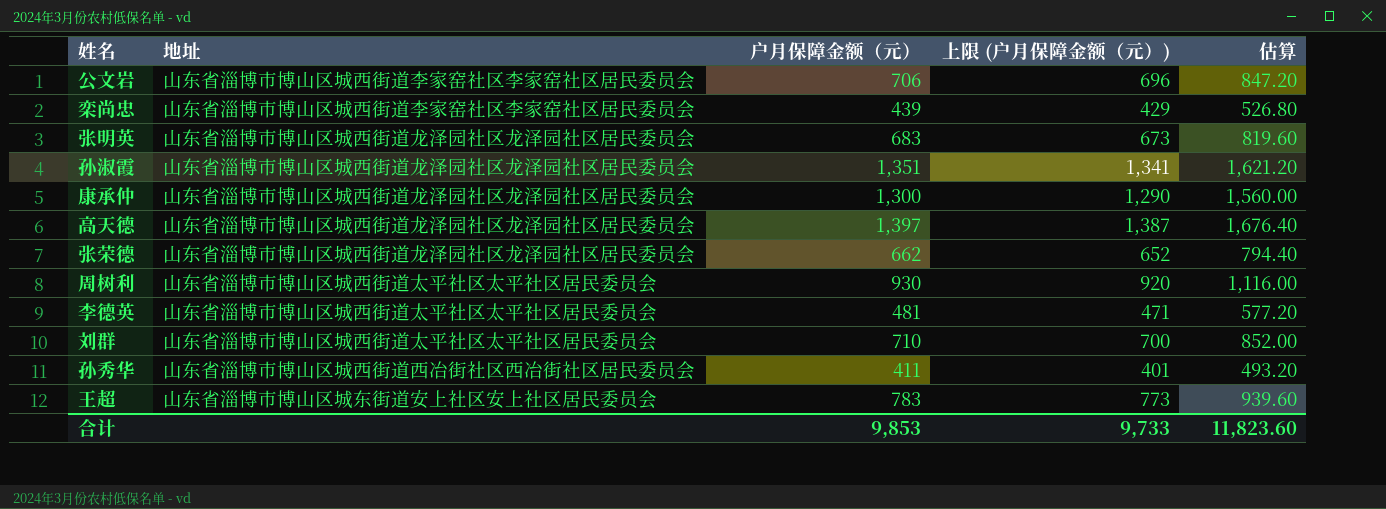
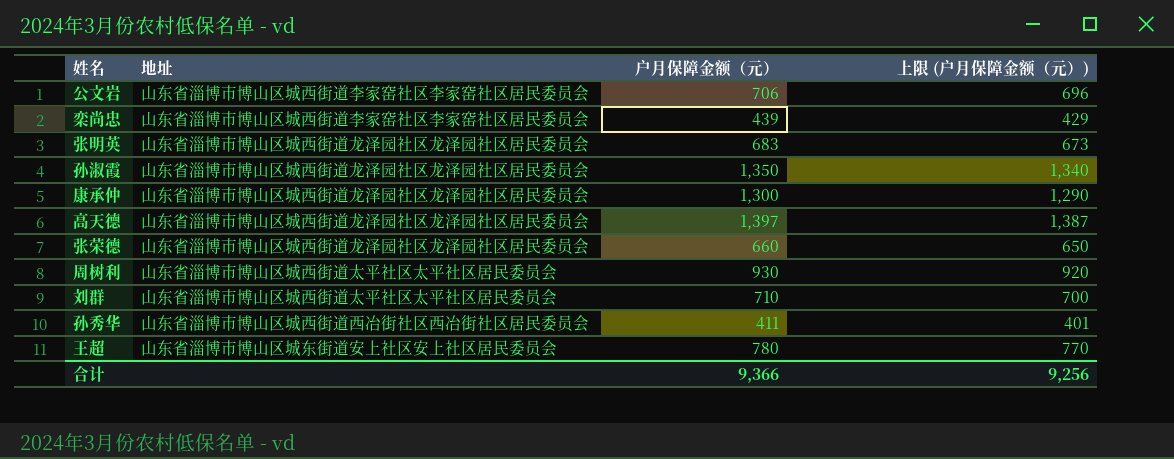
column 估算 | formula: [户月保障金额（元）] * 1.2 -> none
row 李德英: 山东省淄博市博山区城西街道太平社区太平社区居民委员会 | 481 | 471 | 577.20 -> none
孙淑霞 | 户月保障金额（元）: 1,351 -> 1,350
孙淑霞 | 上限 (户月保障金额（元）): 1,341 -> 1,340
张荣德 | 户月保障金额（元）: 662 -> 660
张荣德 | 上限 (户月保障金额（元）): 652 -> 650
王超 | 户月保障金额（元）: 783 -> 780
王超 | 上限 (户月保障金额（元）): 773 -> 770
合计 | 户月保障金额（元）: 9,853 -> 9,366
合计 | 上限 (户月保障金额（元）): 9,733 -> 9,256

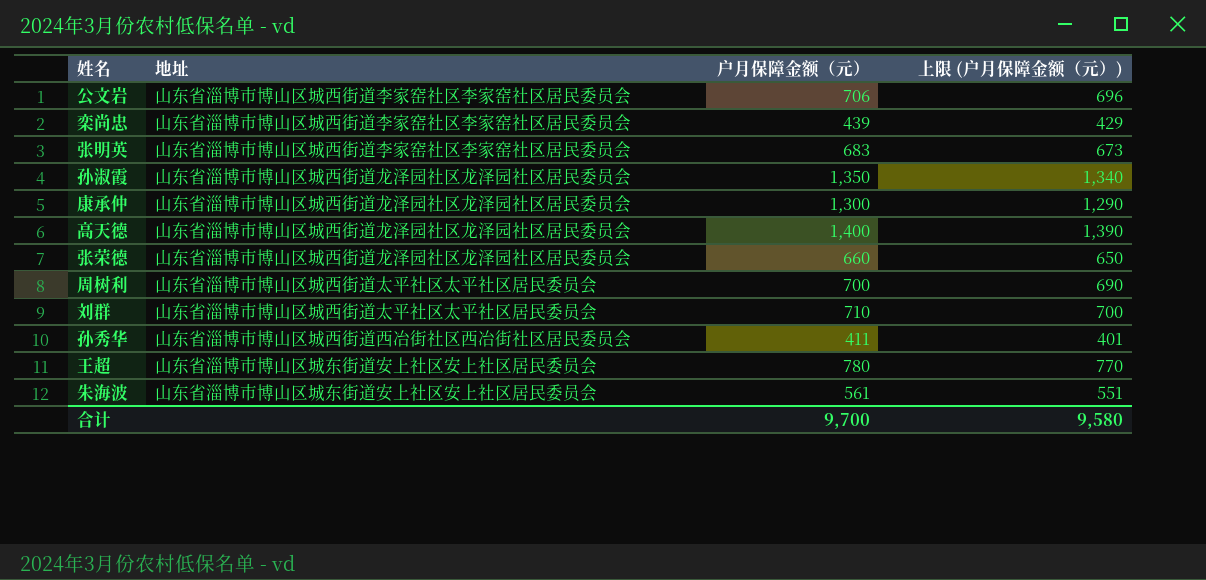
张明英 | 地址: 山东省淄博市博山区城西街道龙泽园社区龙泽园社区居民委员会 -> 山东省淄博市博山区城西街道李家窑社区李家窑社区居民委员会
高天德 | 户月保障金额（元）: 1,397 -> 1,400
高天德 | 上限 (户月保障金额（元）): 1,387 -> 1,390
周树利 | 户月保障金额（元）: 930 -> 700
周树利 | 上限 (户月保障金额（元）): 920 -> 690
row 朱海波: none -> 山东省淄博市博山区城东街道安上社区安上社区居民委员会 | 561 | 551
合计 | 户月保障金额（元）: 9,366 -> 9,700
合计 | 上限 (户月保障金额（元）): 9,256 -> 9,580

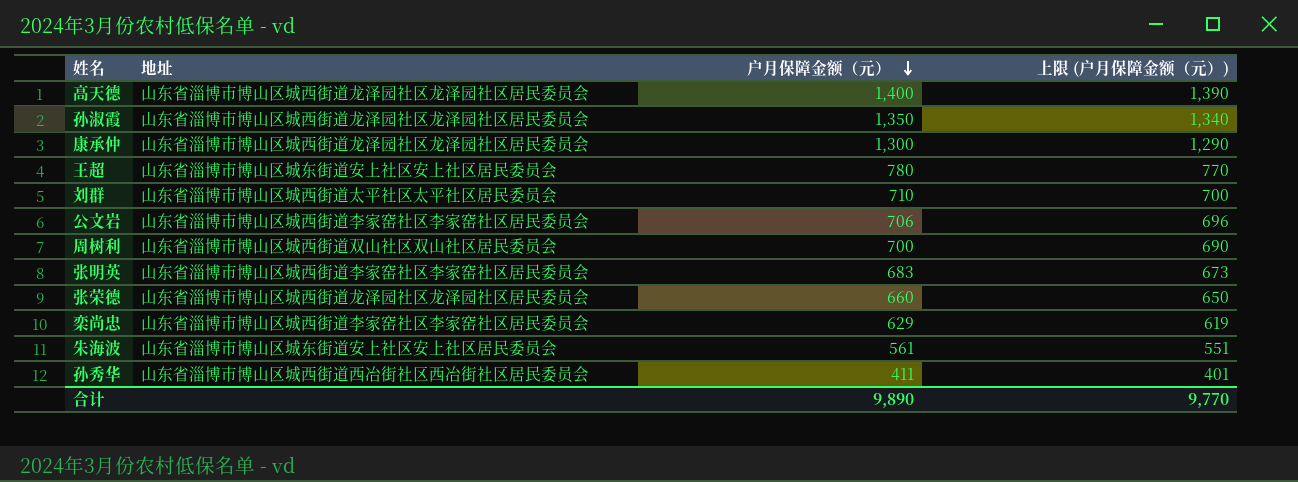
row order: none -> 户月保障金额（元） descending
周树利 | 地址: 山东省淄博市博山区城西街道太平社区太平社区居民委员会 -> 山东省淄博市博山区城西街道双山社区双山社区居民委员会
栾尚忠 | 户月保障金额（元）: 439 -> 629
栾尚忠 | 上限 (户月保障金额（元）): 429 -> 619
合计 | 户月保障金额（元）: 9,700 -> 9,890
合计 | 上限 (户月保障金额（元）): 9,580 -> 9,770

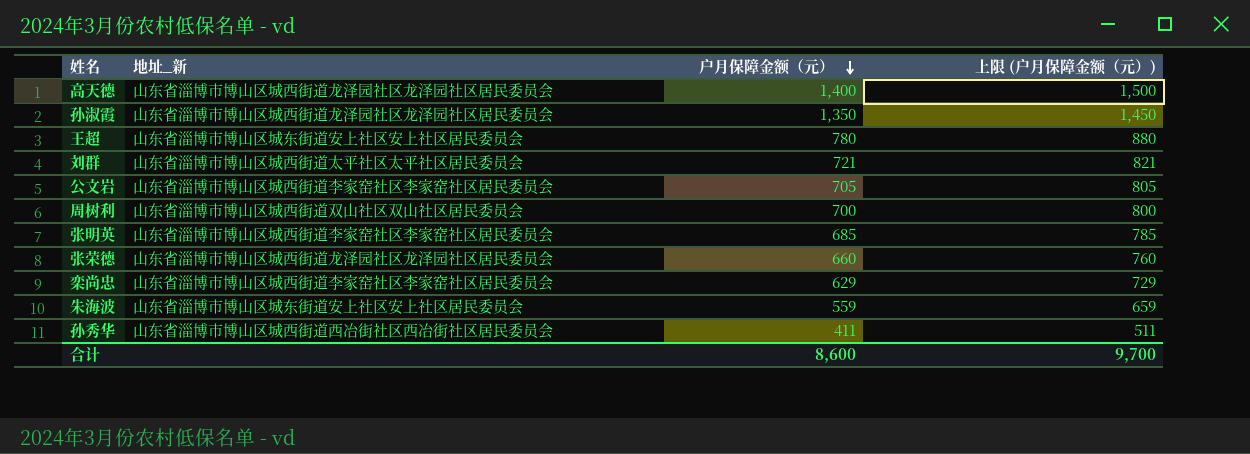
column name: 地址 -> 地址_新
column 上限 (户月保障金额（元）) | formula: [户月保障金额（元）] - 10 -> [户月保障金额（元）] + 100
row 康承仲: 山东省淄博市博山区城西街道龙泽园社区龙泽园社区居民委员会 | 1,300 | 1,290 -> none
刘群 | 户月保障金额（元）: 710 -> 721
公文岩 | 户月保障金额（元）: 706 -> 705
张明英 | 户月保障金额（元）: 683 -> 685
朱海波 | 户月保障金额（元）: 561 -> 559
合计 | 户月保障金额（元）: 9,890 -> 8,600
合计 | 上限 (户月保障金额（元）): 9,770 -> 9,700

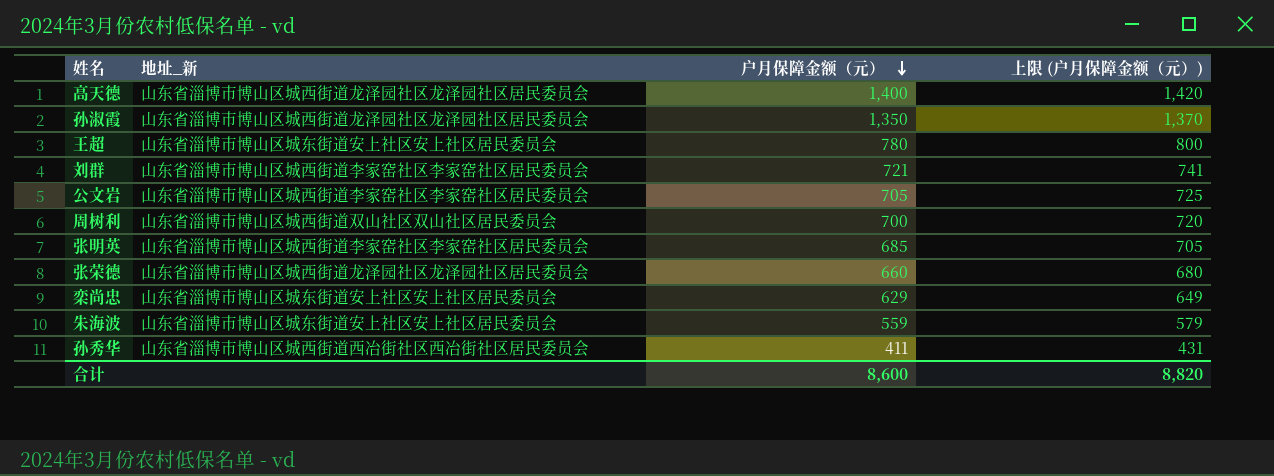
column 上限 (户月保障金额（元）) | formula: [户月保障金额（元）] + 100 -> [户月保障金额（元）] + 20
刘群 | 地址_新: 山东省淄博市博山区城西街道太平社区太平社区居民委员会 -> 山东省淄博市博山区城西街道李家窑社区李家窑社区居民委员会
栾尚忠 | 地址_新: 山东省淄博市博山区城西街道李家窑社区李家窑社区居民委员会 -> 山东省淄博市博山区城东街道安上社区安上社区居民委员会
合计 | 上限 (户月保障金额（元）): 9,700 -> 8,820

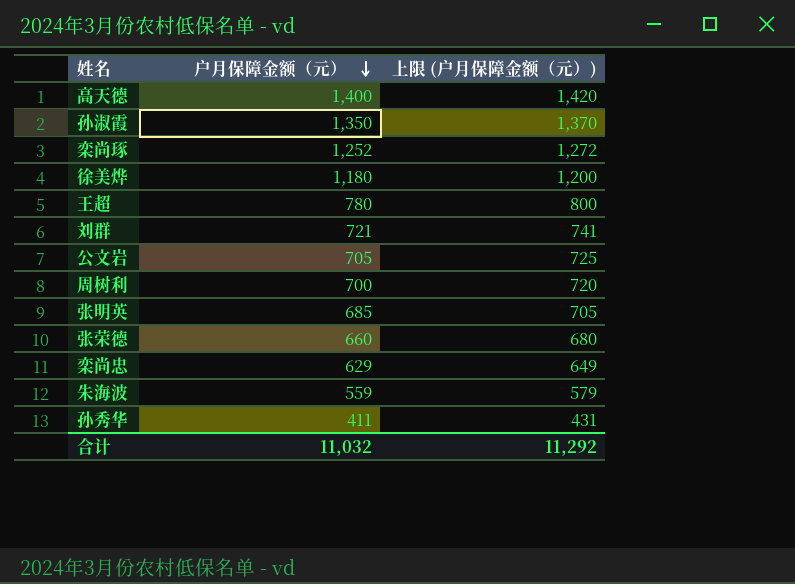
column 地址_新 | position: 2 -> none
row 栾尚琢: none -> 1,252 | 1,272
row 徐美烨: none -> 1,180 | 1,200
合计 | 户月保障金额（元）: 8,600 -> 11,032
合计 | 上限 (户月保障金额（元）): 8,820 -> 11,292

